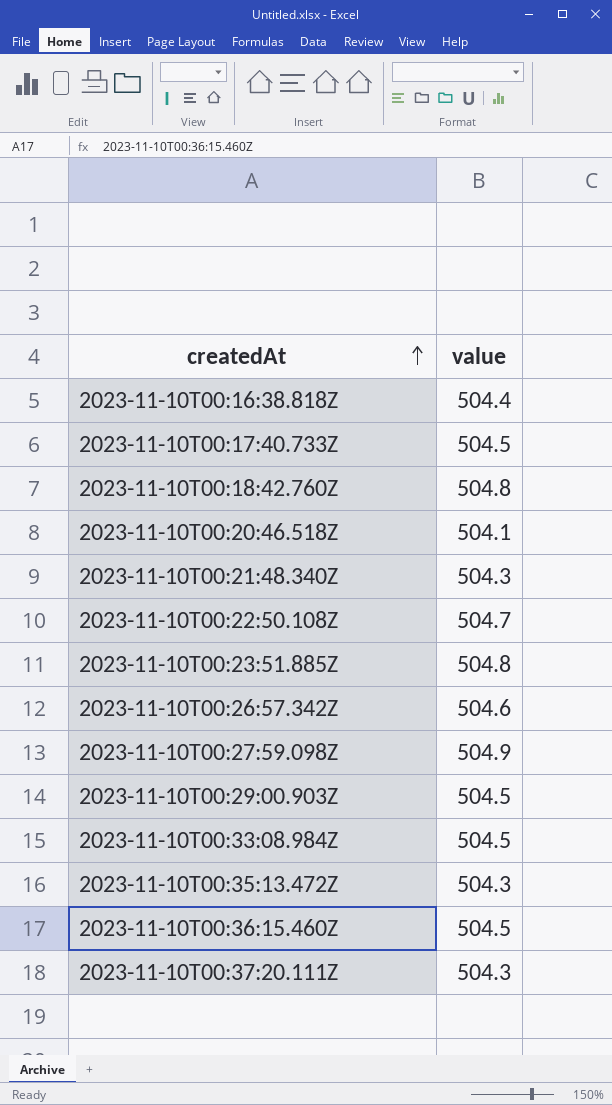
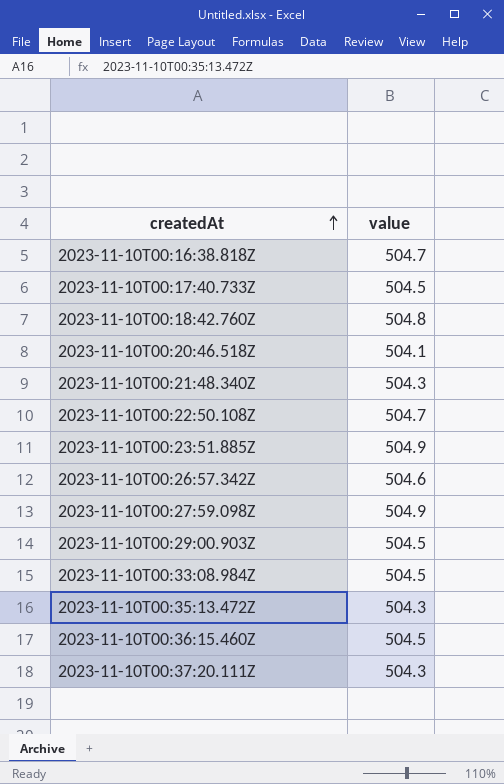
2023-11-10T00:16:38.818Z | value: 504.4 -> 504.7
2023-11-10T00:23:51.885Z | value: 504.8 -> 504.9

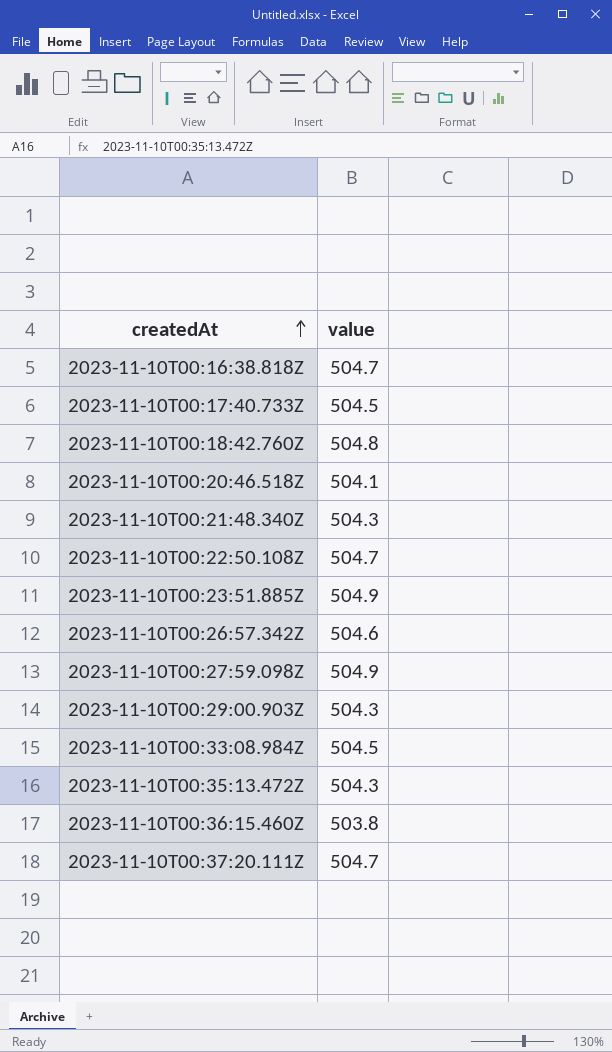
2023-11-10T00:29:00.903Z | value: 504.5 -> 504.3
2023-11-10T00:36:15.460Z | value: 504.5 -> 503.8
2023-11-10T00:37:20.111Z | value: 504.3 -> 504.7

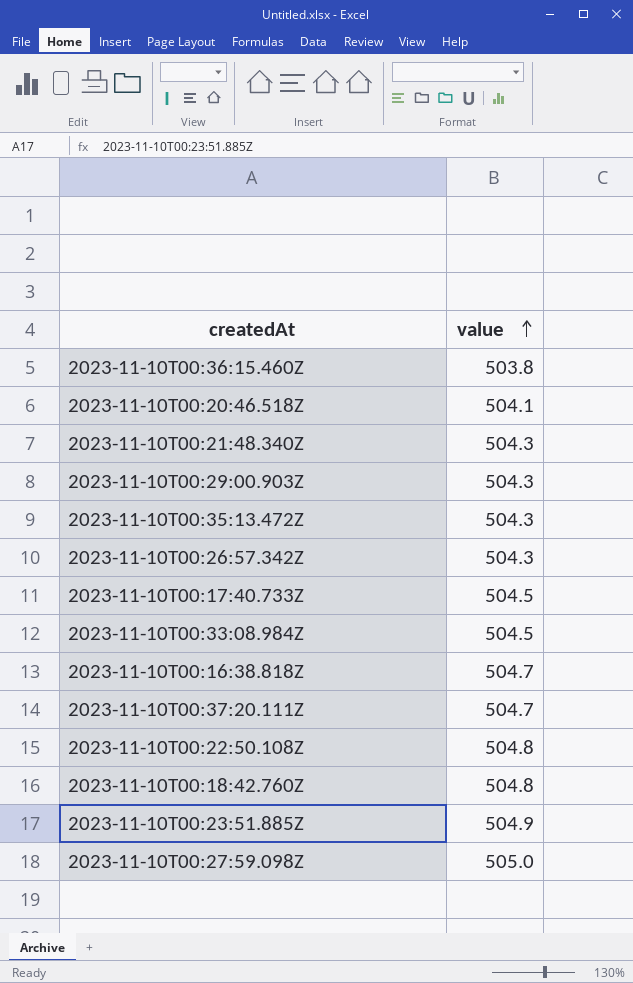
row order: createdAt ascending -> value ascending
2023-11-10T00:26:57.342Z | value: 504.6 -> 504.3
2023-11-10T00:22:50.108Z | value: 504.7 -> 504.8
2023-11-10T00:27:59.098Z | value: 504.9 -> 505.0

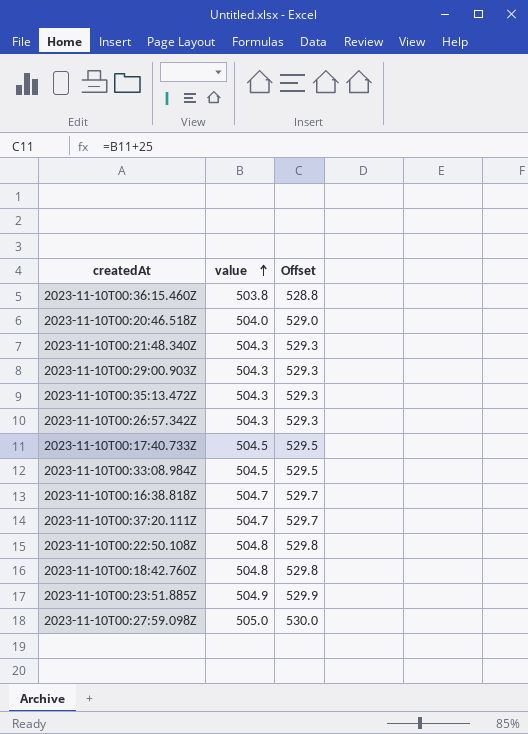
column Offset | formula: none -> [value] + 25
2023-11-10T00:20:46.518Z | value: 504.1 -> 504.0

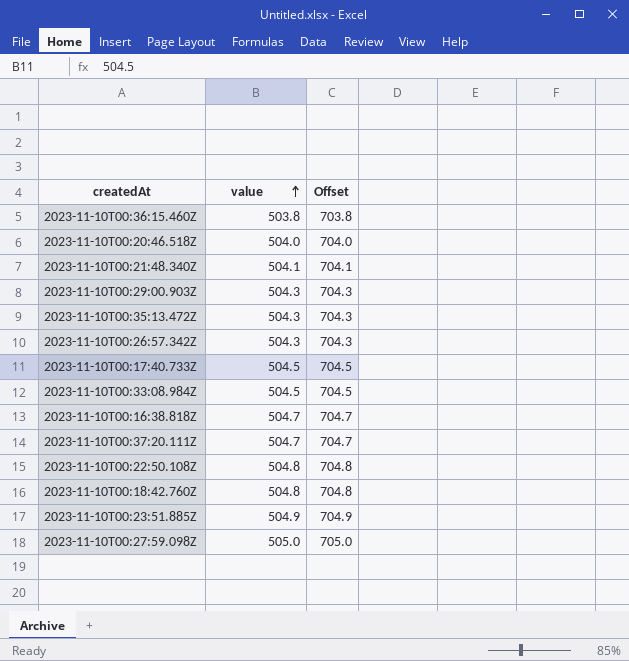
column Offset | formula: [value] + 25 -> [value] + 200
2023-11-10T00:21:48.340Z | value: 504.3 -> 504.1

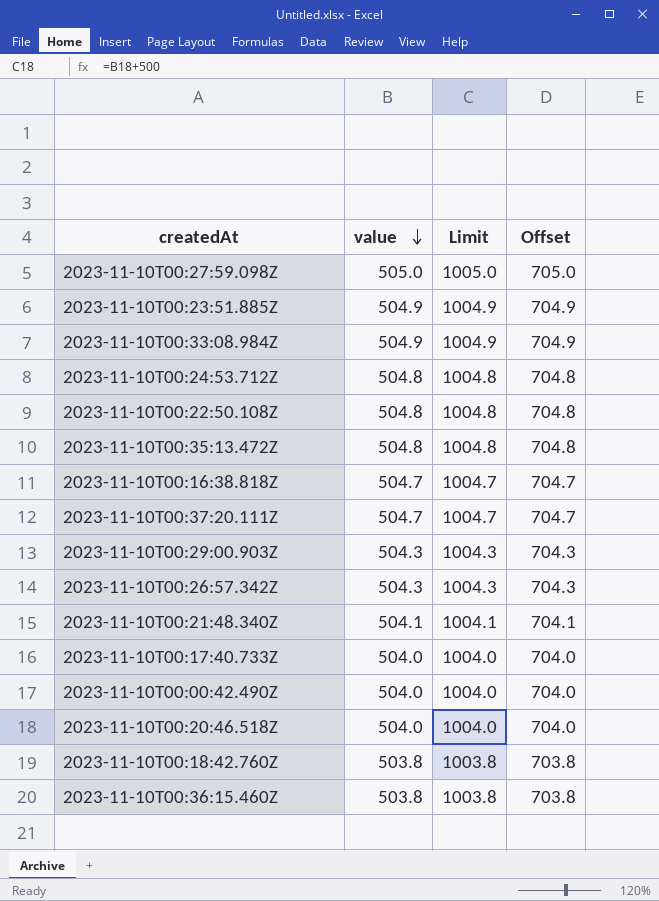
row order: value ascending -> value descending
column Limit | formula: none -> [value] + 500
2023-11-10T00:33:08.984Z | value: 504.5 -> 504.9
2023-11-10T00:33:08.984Z | Offset: 704.5 -> 704.9
row 2023-11-10T00:24:53.712Z: none -> 504.8 | 1004.8 | 704.8
2023-11-10T00:35:13.472Z | value: 504.3 -> 504.8
2023-11-10T00:35:13.472Z | Offset: 704.3 -> 704.8
2023-11-10T00:17:40.733Z | value: 504.5 -> 504.0
2023-11-10T00:17:40.733Z | Offset: 704.5 -> 704.0
row 2023-11-10T00:00:42.490Z: none -> 504.0 | 1004.0 | 704.0
2023-11-10T00:18:42.760Z | value: 504.8 -> 503.8
2023-11-10T00:18:42.760Z | Offset: 704.8 -> 703.8

